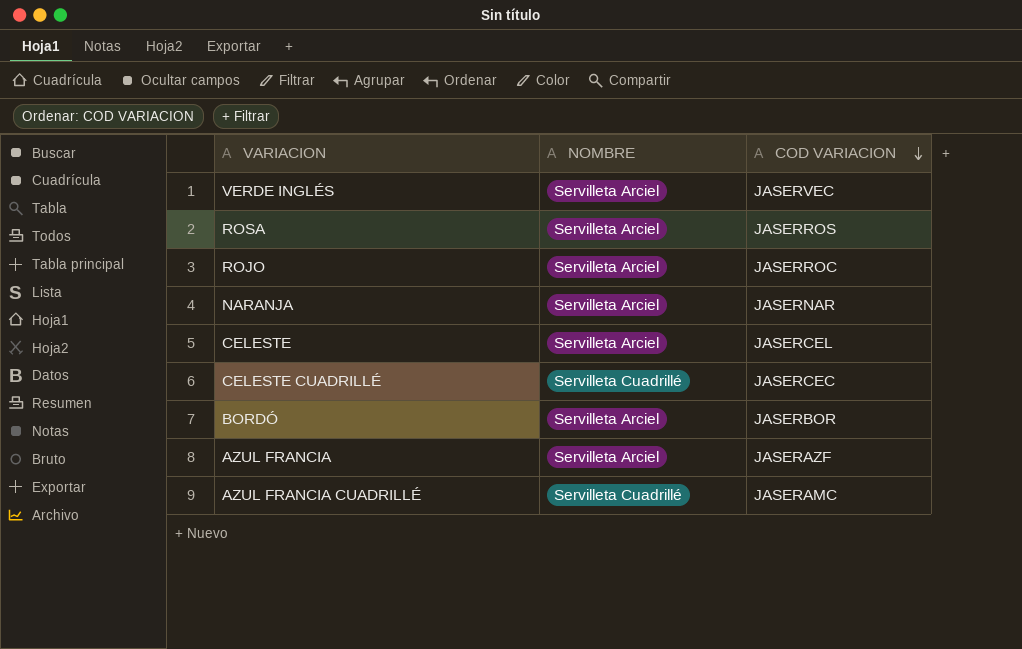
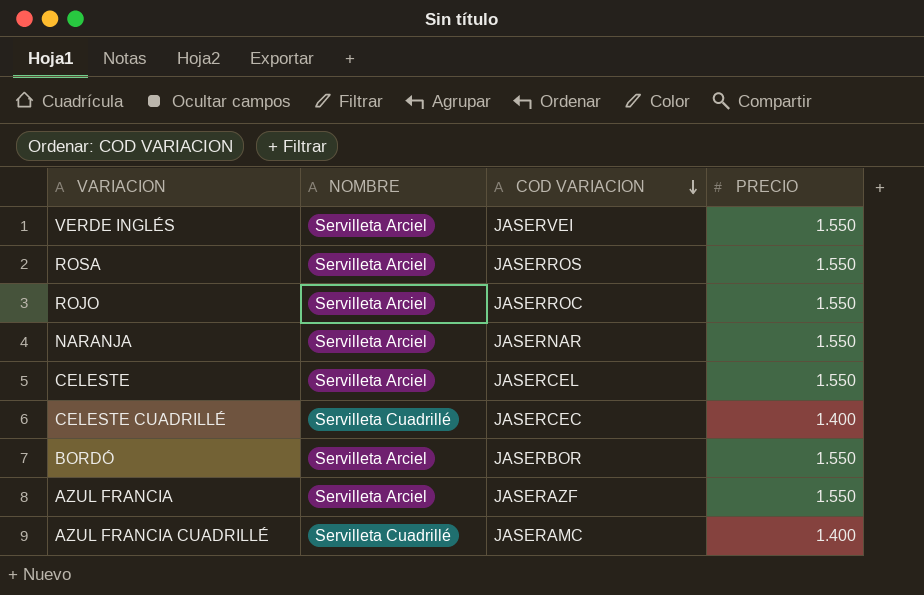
column PRECIO | position: none -> 4
VERDE INGLÉS | COD VARIACION: JASERVEC -> JASERVEI

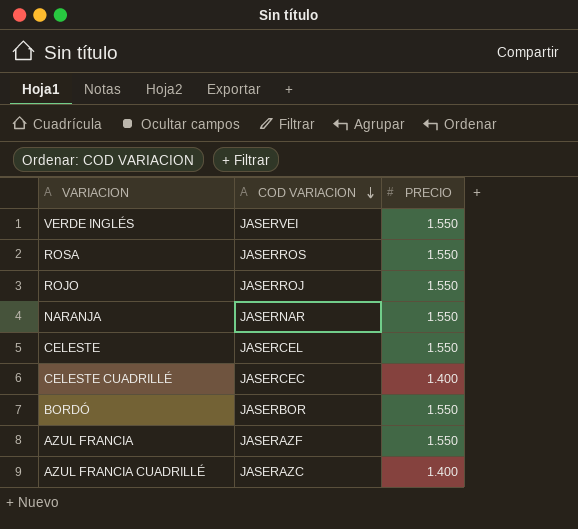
column NOMBRE | position: 2 -> none
ROJO | COD VARIACION: JASERROC -> JASERROJ
AZUL FRANCIA CUADRILLÉ | COD VARIACION: JASERAMC -> JASERAZC

